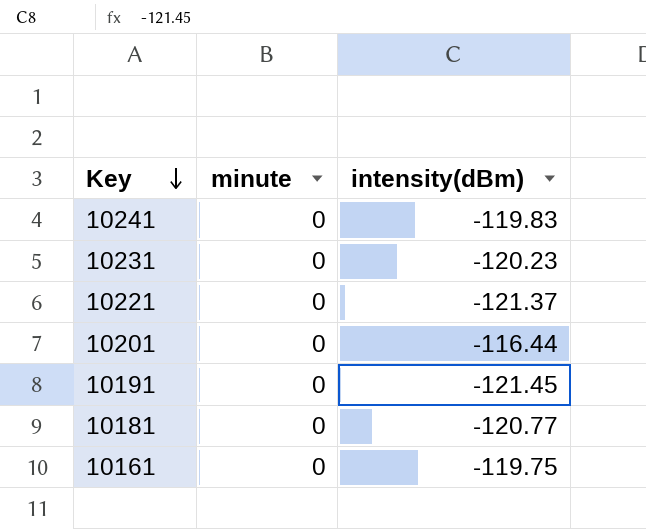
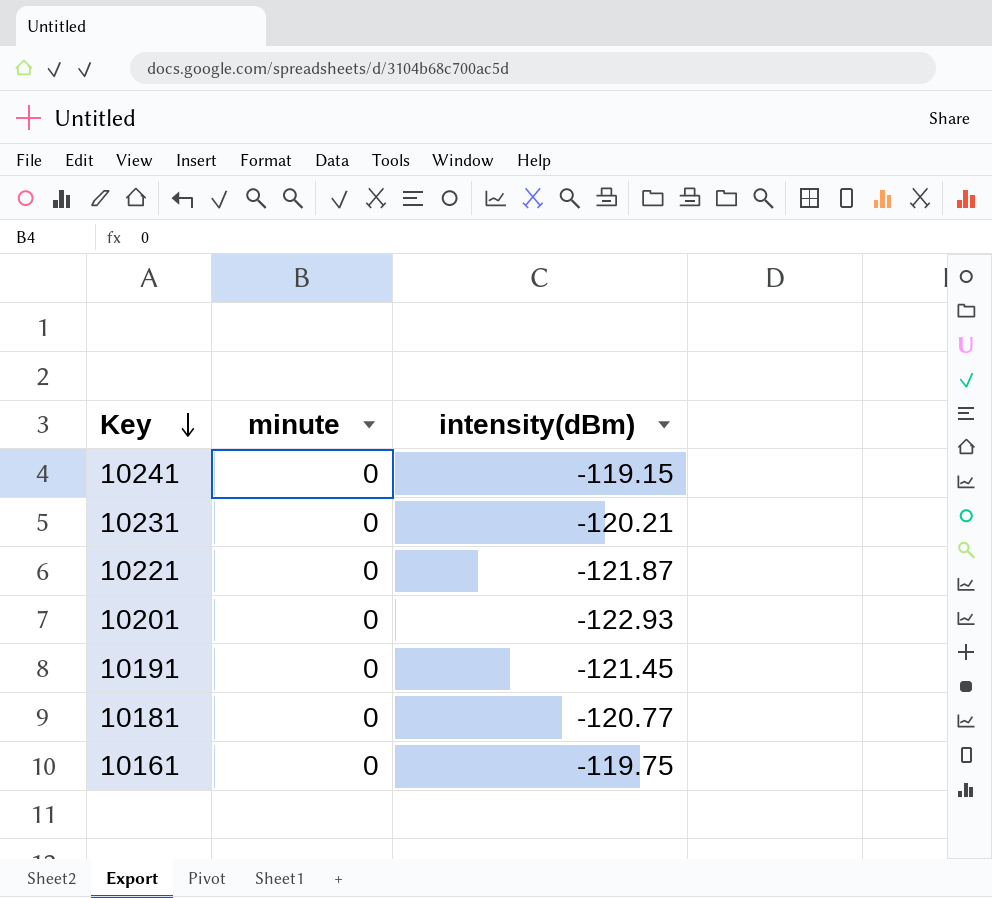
10241 | intensity(dBm): -119.83 -> -119.15
10231 | intensity(dBm): -120.23 -> -120.21
10221 | intensity(dBm): -121.37 -> -121.87
10201 | intensity(dBm): -116.44 -> -122.93

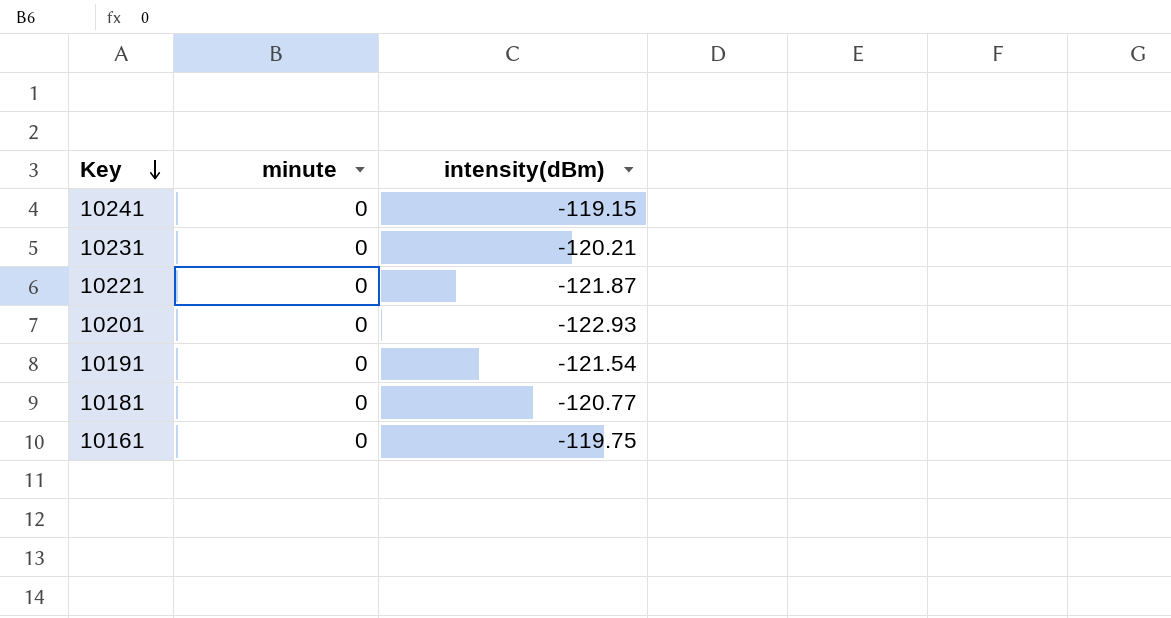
10191 | intensity(dBm): -121.45 -> -121.54

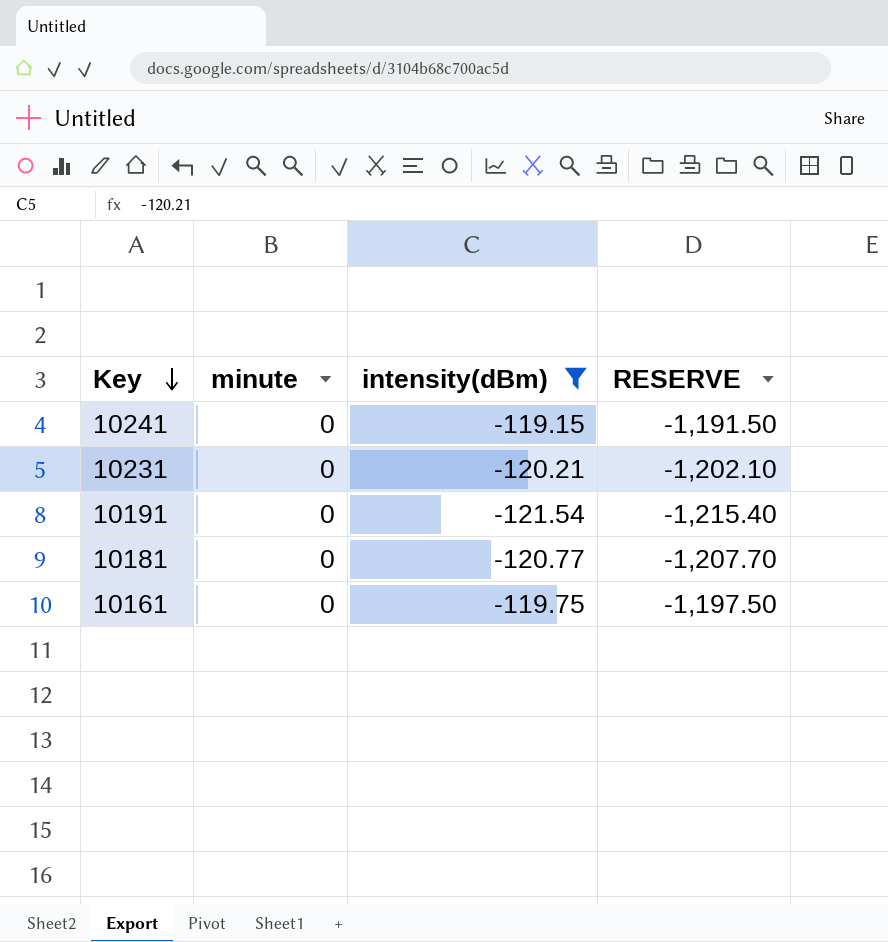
filter: none -> intensity(dBm) >= -121.54
column RESERVE | formula: none -> [intensity(dBm)] * 10

